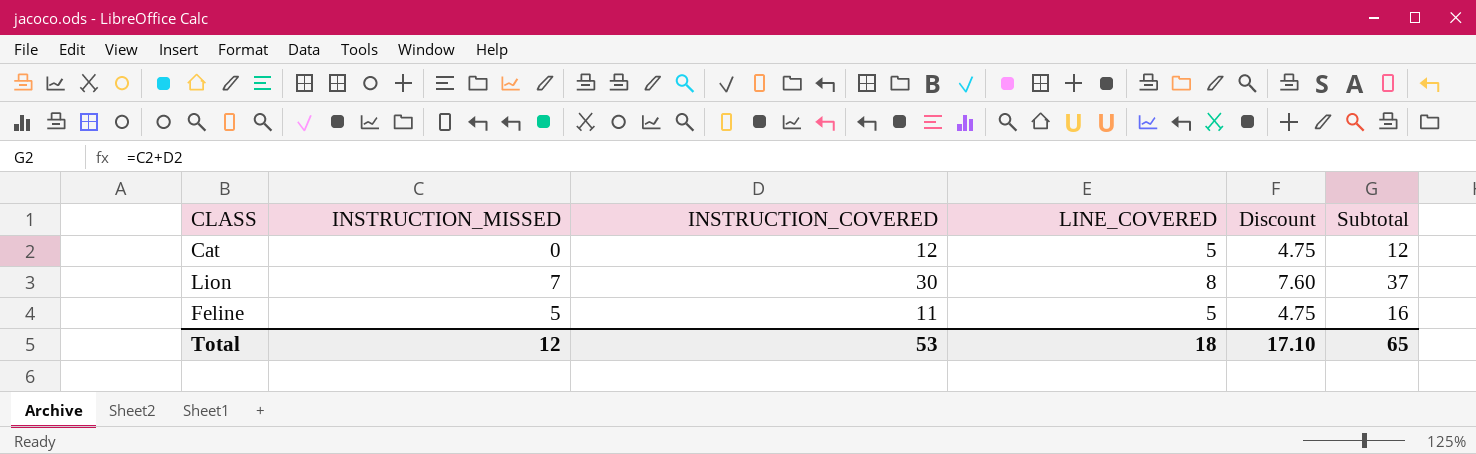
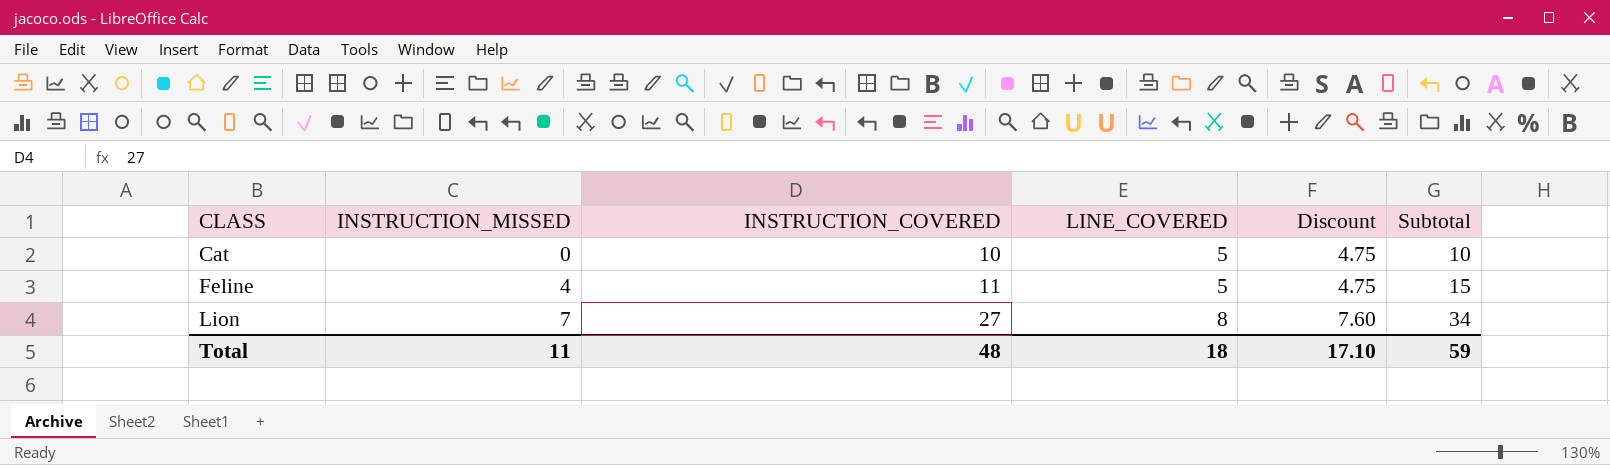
row order: none -> CLASS ascending
Cat | INSTRUCTION_COVERED: 12 -> 10
Cat | Subtotal: 12 -> 10
Feline | INSTRUCTION_MISSED: 5 -> 4
Feline | Subtotal: 16 -> 15
Lion | INSTRUCTION_COVERED: 30 -> 27
Lion | Subtotal: 37 -> 34
Total | INSTRUCTION_MISSED: 12 -> 11
Total | INSTRUCTION_COVERED: 53 -> 48
Total | Subtotal: 65 -> 59

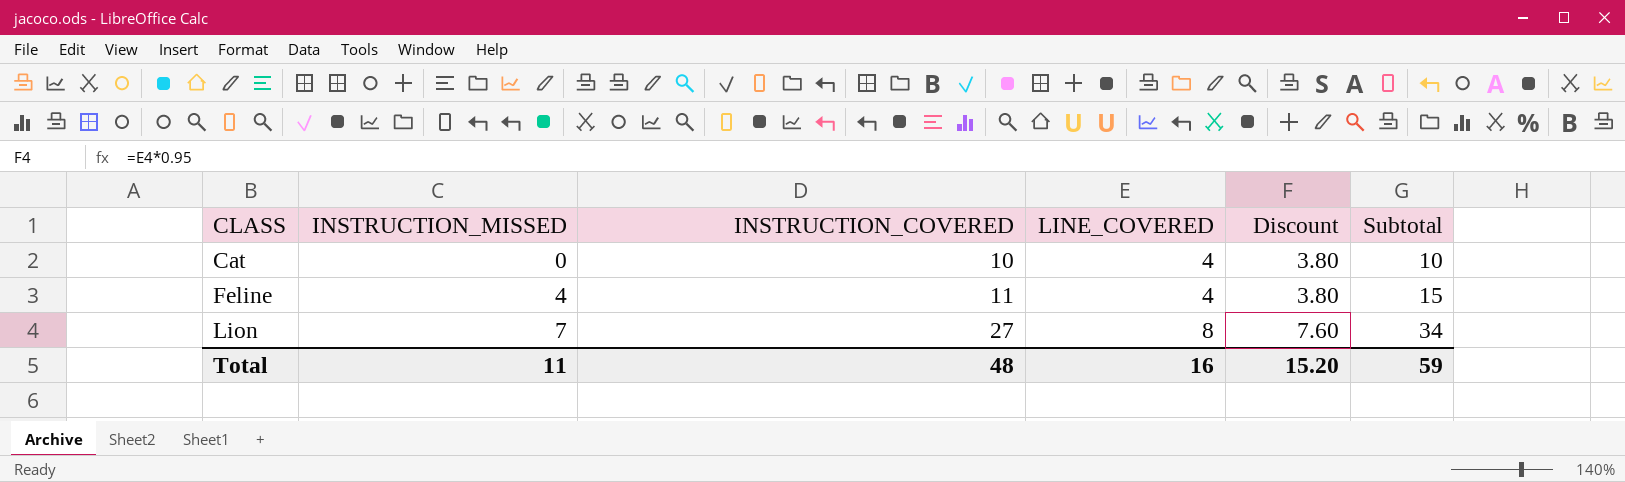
Cat | LINE_COVERED: 5 -> 4
Cat | Discount: 4.75 -> 3.80
Feline | LINE_COVERED: 5 -> 4
Feline | Discount: 4.75 -> 3.80
Total | LINE_COVERED: 18 -> 16
Total | Discount: 17.10 -> 15.20

